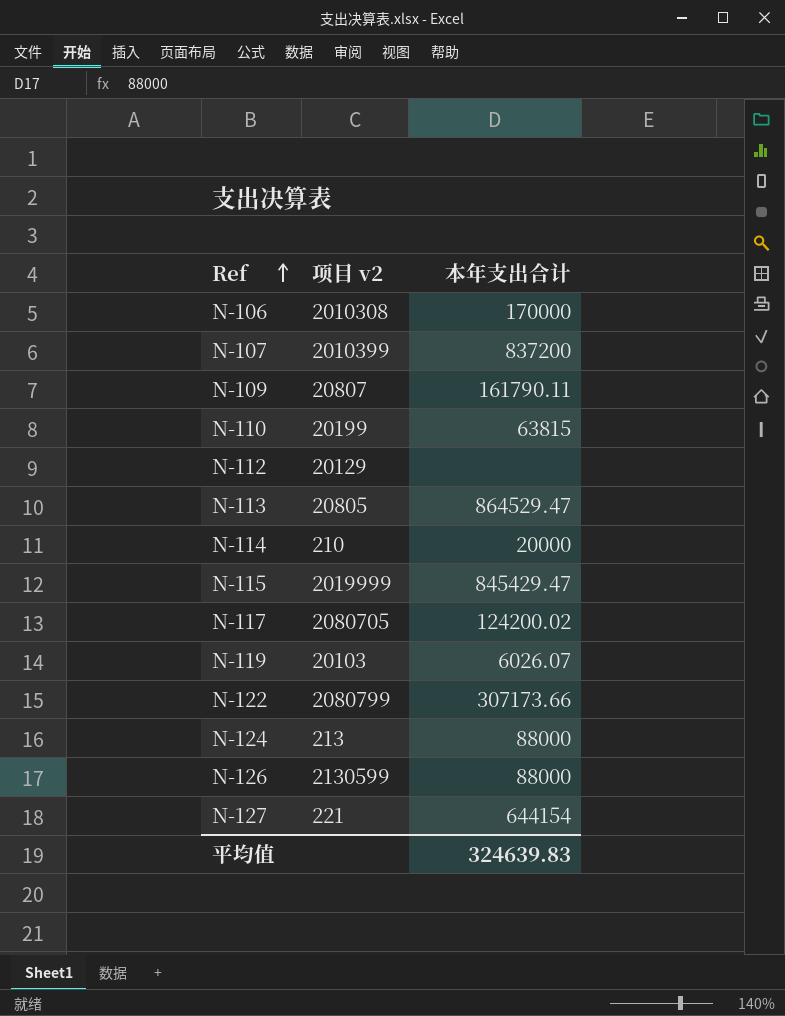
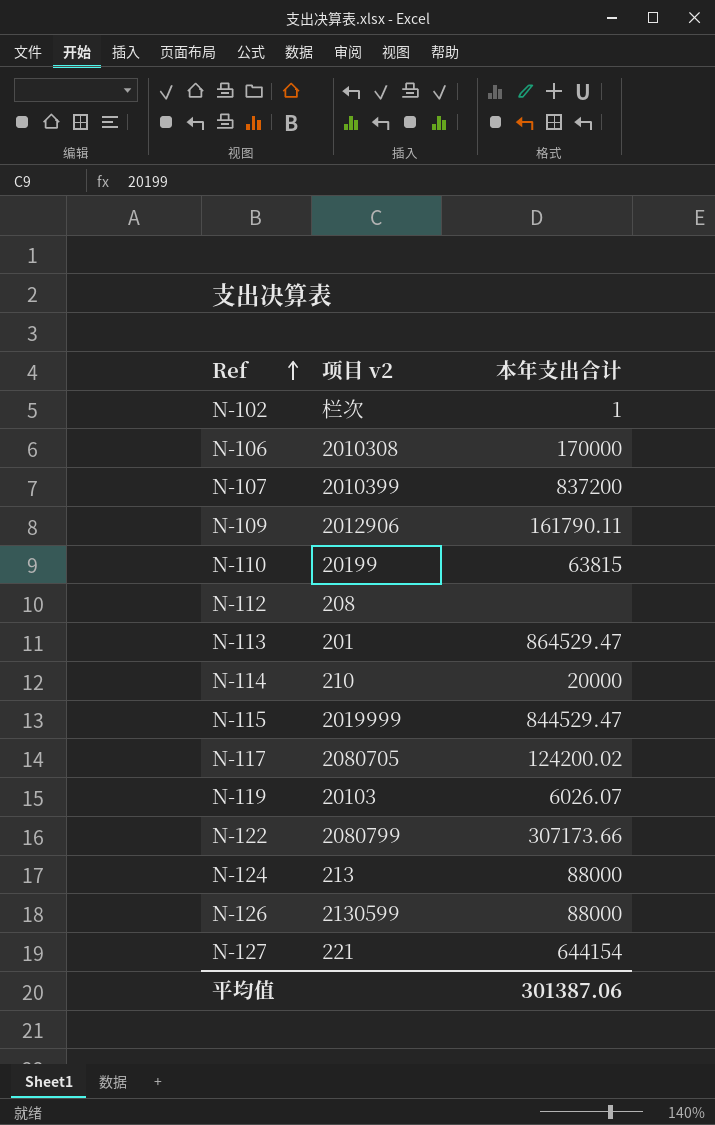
row N-102: none -> 栏次 | 1
N-109 | 项目 v2: 20807 -> 2012906
N-112 | 项目 v2: 20129 -> 208
N-113 | 项目 v2: 20805 -> 201
N-115 | 本年支出合计: 845429.47 -> 844529.47
平均值 | 本年支出合计: 324639.83 -> 301387.06

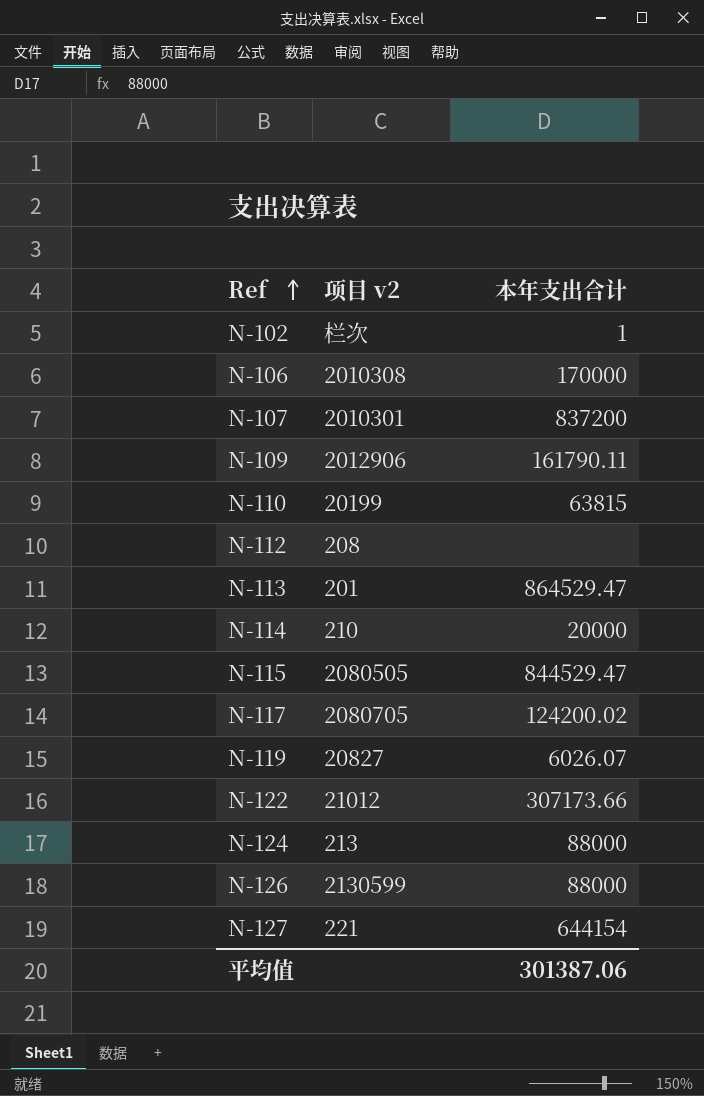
N-107 | 项目 v2: 2010399 -> 2010301
N-115 | 项目 v2: 2019999 -> 2080505
N-119 | 项目 v2: 20103 -> 20827
N-122 | 项目 v2: 2080799 -> 21012

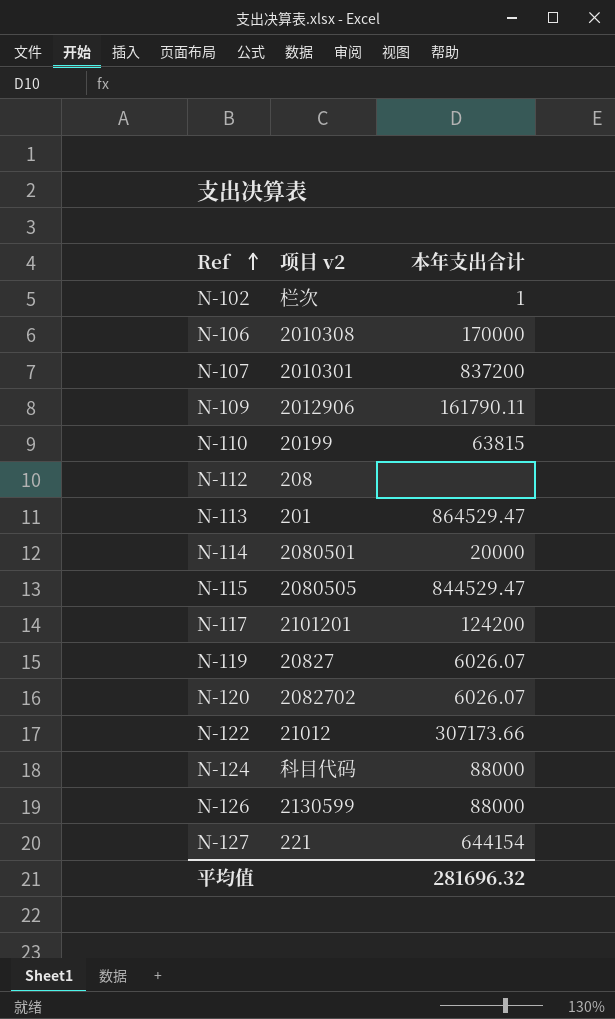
N-114 | 项目 v2: 210 -> 2080501
N-117 | 项目 v2: 2080705 -> 2101201
N-117 | 本年支出合计: 124200.02 -> 124200
row N-120: none -> 2082702 | 6026.07
N-124 | 项目 v2: 213 -> 科目代码
平均值 | 本年支出合计: 301387.06 -> 281696.32

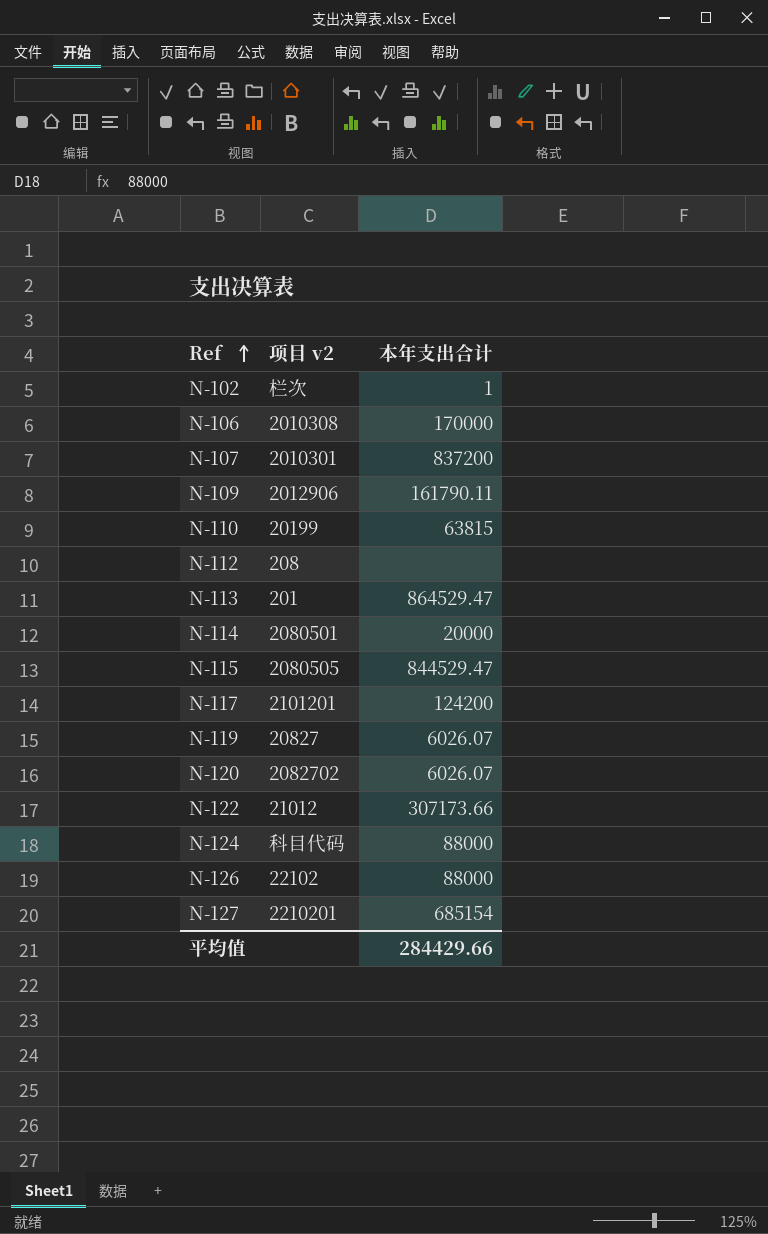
N-126 | 项目 v2: 2130599 -> 22102
N-127 | 项目 v2: 221 -> 2210201
N-127 | 本年支出合计: 644154 -> 685154
平均值 | 本年支出合计: 281696.32 -> 284429.66

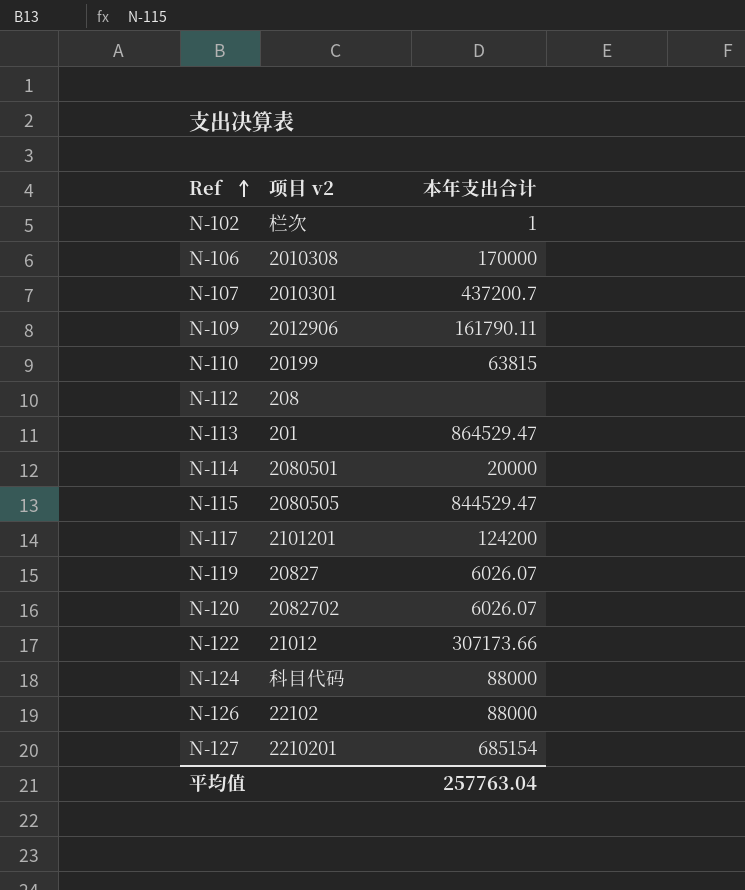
N-107 | 本年支出合计: 837200 -> 437200.7
平均值 | 本年支出合计: 284429.66 -> 257763.04

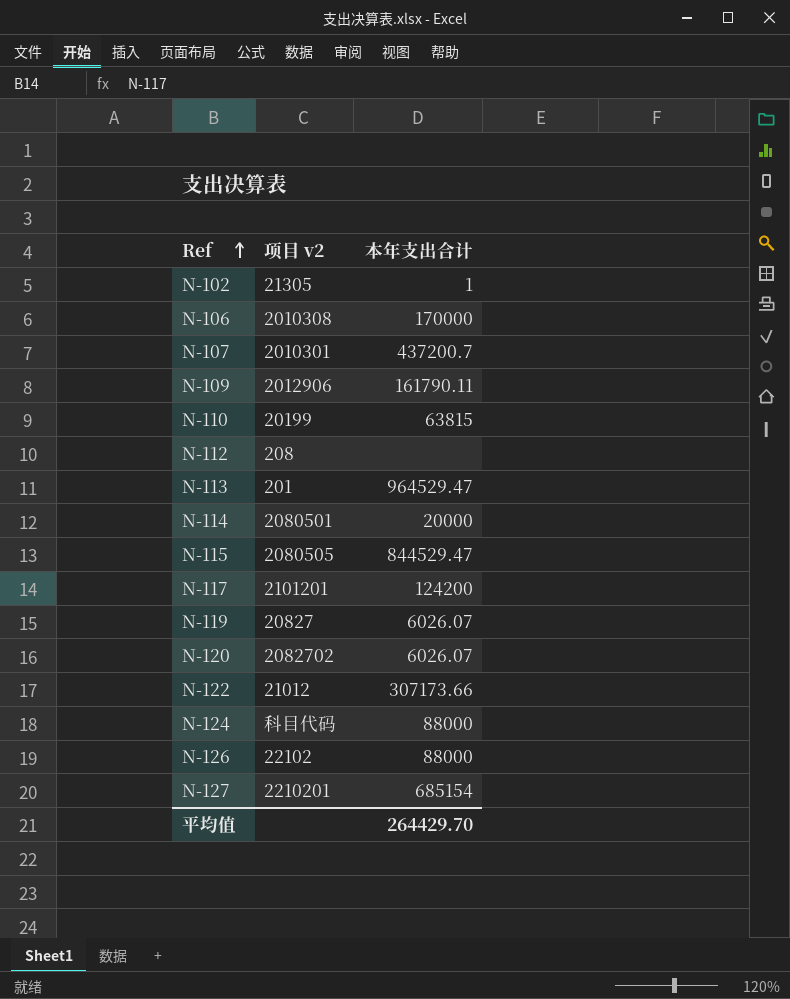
N-102 | 项目 v2: 栏次 -> 21305
N-113 | 本年支出合计: 864529.47 -> 964529.47
平均值 | 本年支出合计: 257763.04 -> 264429.70

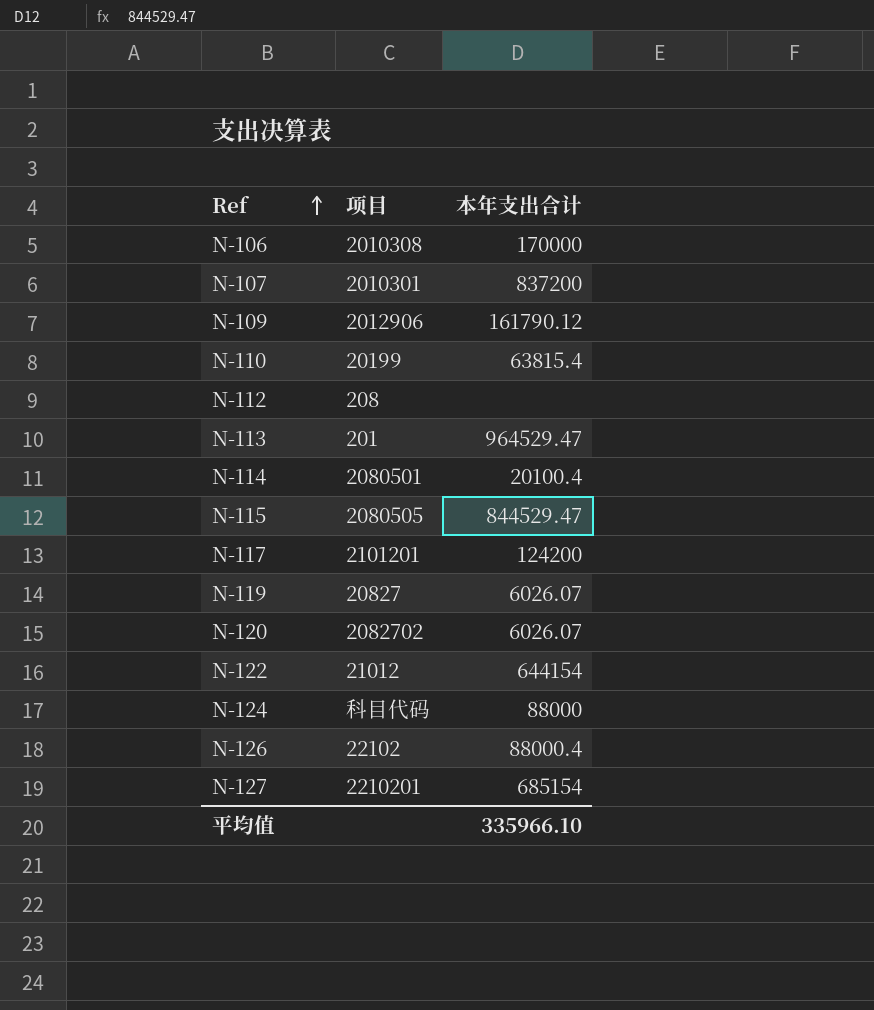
column name: 项目 v2 -> 项目
row N-102: 21305 | 1 -> none
N-107 | 本年支出合计: 437200.7 -> 837200
N-109 | 本年支出合计: 161790.11 -> 161790.12
N-110 | 本年支出合计: 63815 -> 63815.4
N-114 | 本年支出合计: 20000 -> 20100.4
N-122 | 本年支出合计: 307173.66 -> 644154
N-126 | 本年支出合计: 88000 -> 88000.4
平均值 | 本年支出合计: 264429.70 -> 335966.10

